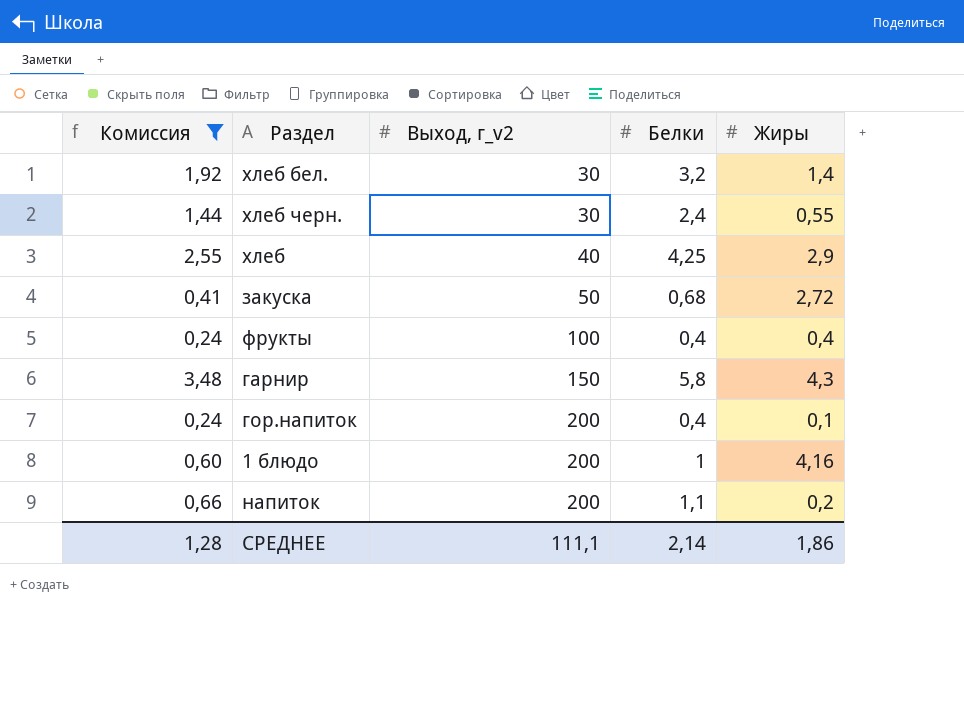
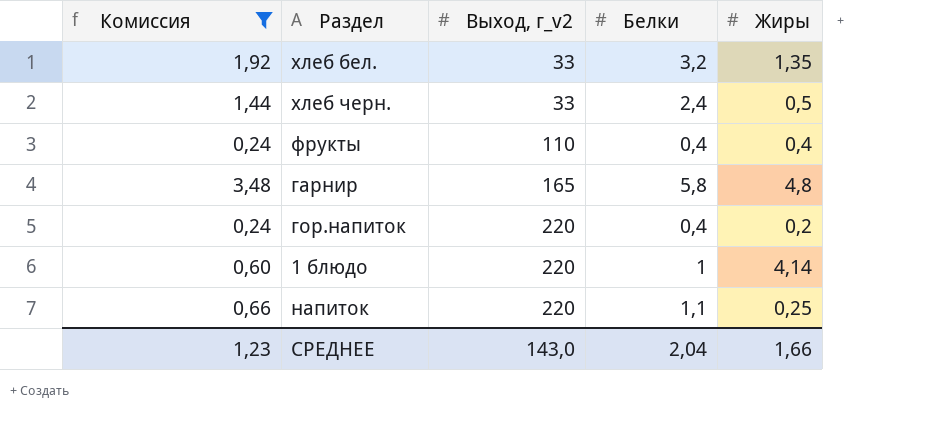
row хлеб: 2,55 | 40 | 4,25 | 2,9 -> none
row закуска: 0,41 | 50 | 0,68 | 2,72 -> none
хлеб бел. | Выход, г_v2: 30 -> 33
хлеб бел. | Жиры: 1,4 -> 1,35
хлеб черн. | Выход, г_v2: 30 -> 33
хлеб черн. | Жиры: 0,55 -> 0,5
фрукты | Выход, г_v2: 100 -> 110
гарнир | Выход, г_v2: 150 -> 165
гарнир | Жиры: 4,3 -> 4,8
гор.напиток | Выход, г_v2: 200 -> 220
гор.напиток | Жиры: 0,1 -> 0,2
1 блюдо | Выход, г_v2: 200 -> 220
1 блюдо | Жиры: 4,16 -> 4,14
напиток | Выход, г_v2: 200 -> 220
напиток | Жиры: 0,2 -> 0,25
СРЕДНЕЕ | Комиссия: 1,28 -> 1,23
СРЕДНЕЕ | Выход, г_v2: 111,1 -> 143,0
СРЕДНЕЕ | Белки: 2,14 -> 2,04
СРЕДНЕЕ | Жиры: 1,86 -> 1,66

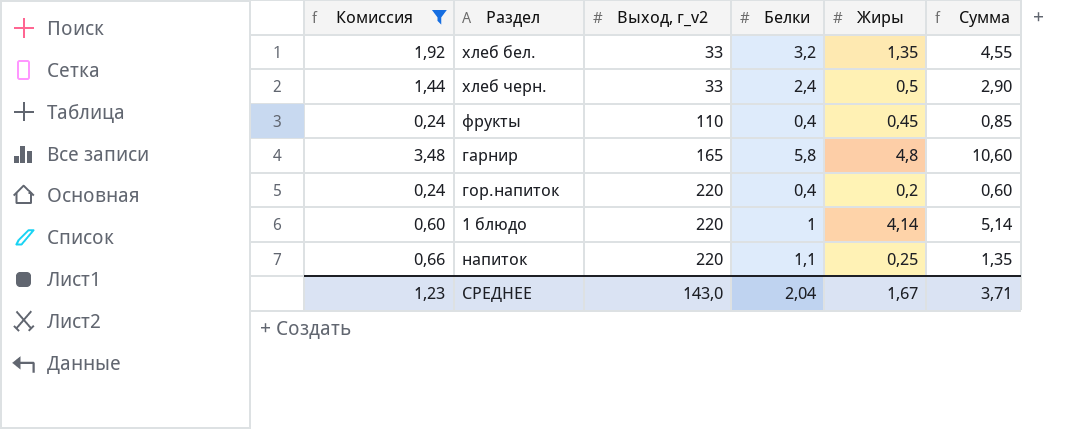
column Сумма | formula: none -> [Белки] + [Жиры]
фрукты | Жиры: 0,4 -> 0,45
СРЕДНЕЕ | Жиры: 1,66 -> 1,67

